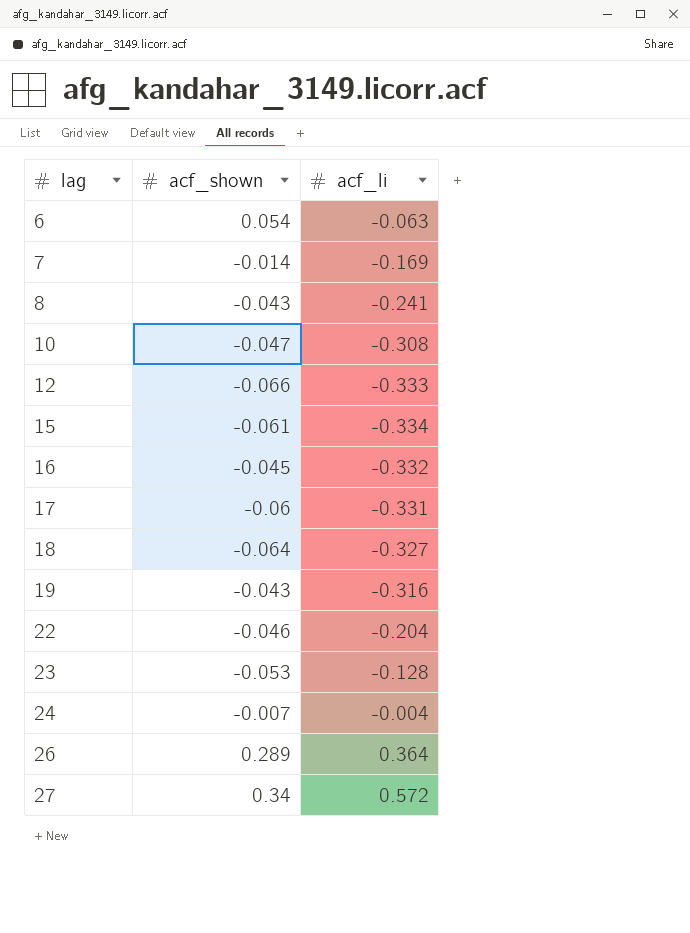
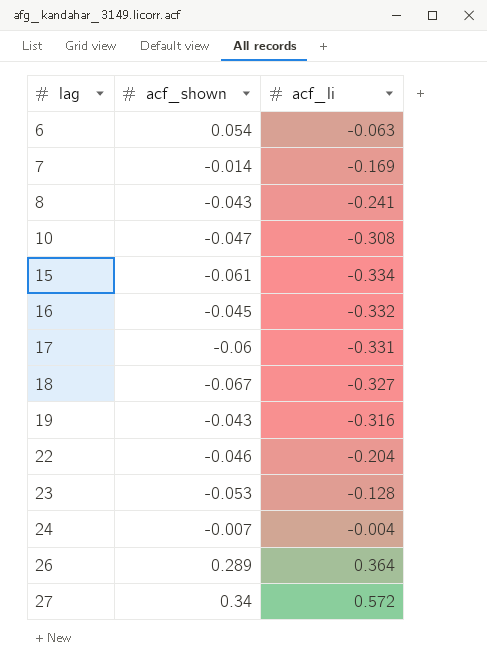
row 12: -0.066 | -0.333 -> none
18 | acf_shown: -0.064 -> -0.067

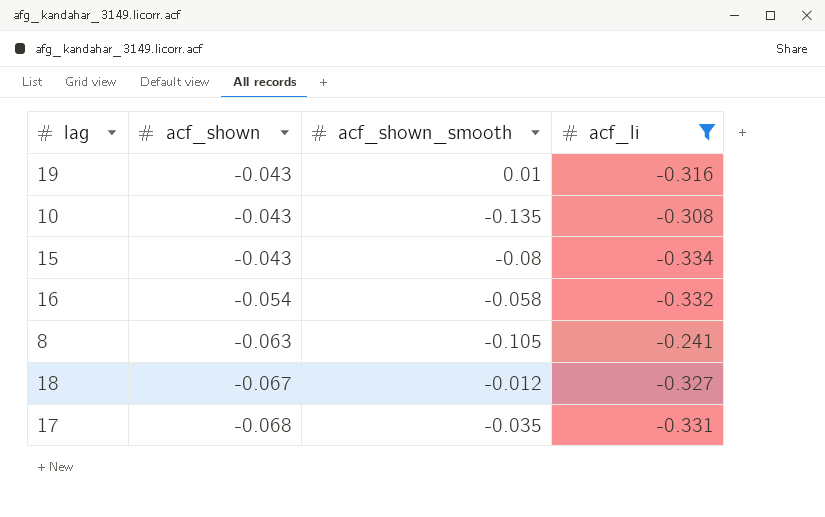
filter: none -> acf_li <= -0.241
row order: lag ascending -> acf_shown descending
column acf_shown_smooth | position: none -> 3
10 | acf_shown: -0.047 -> -0.043
15 | acf_shown: -0.061 -> -0.043
16 | acf_shown: -0.045 -> -0.054
8 | acf_shown: -0.043 -> -0.063
17 | acf_shown: -0.06 -> -0.068

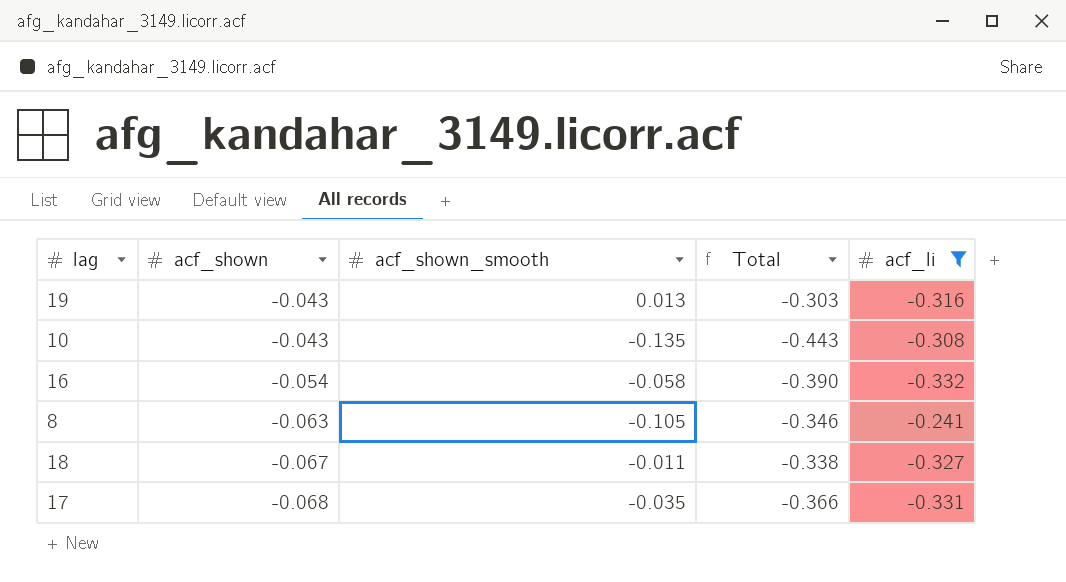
column Total | formula: none -> [acf_shown_smooth] + [acf_li]
row 15: -0.043 | -0.08 | -0.334 -> none
19 | acf_shown_smooth: 0.01 -> 0.013
18 | acf_shown_smooth: -0.012 -> -0.011

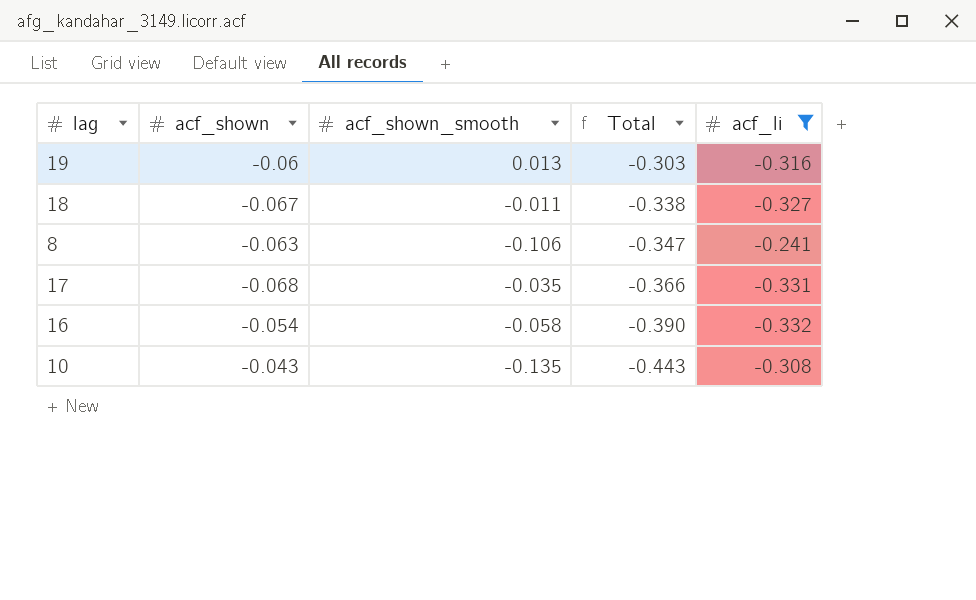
row order: acf_shown descending -> Total descending
19 | acf_shown: -0.043 -> -0.06
8 | acf_shown_smooth: -0.105 -> -0.106
8 | Total: -0.346 -> -0.347

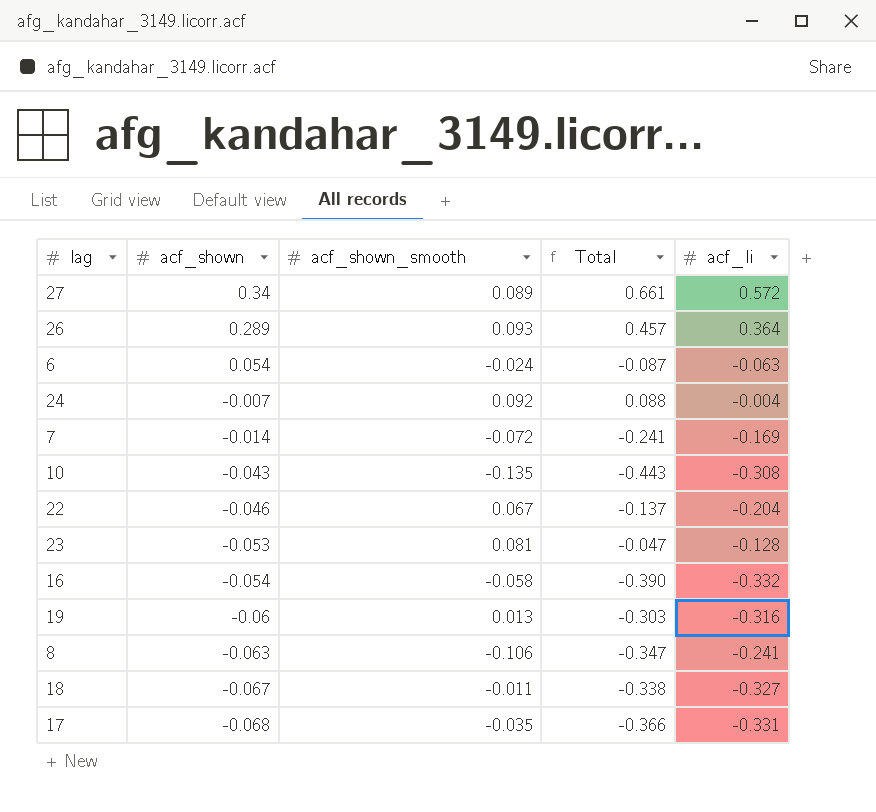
filter: acf_li <= -0.241 -> none
row order: Total descending -> acf_shown descending

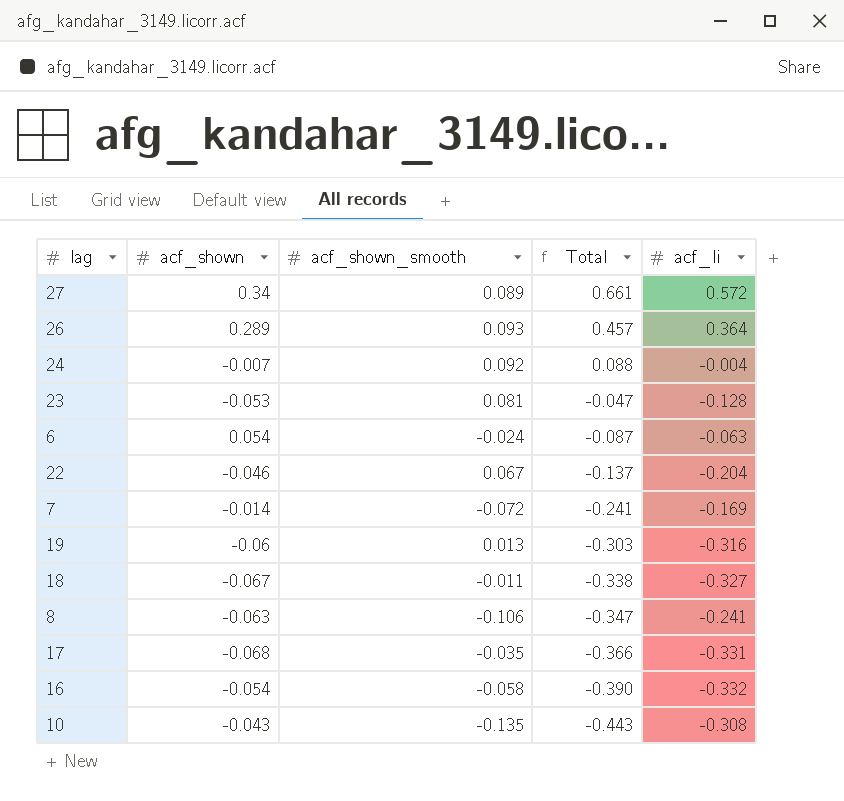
row order: acf_shown descending -> Total descending

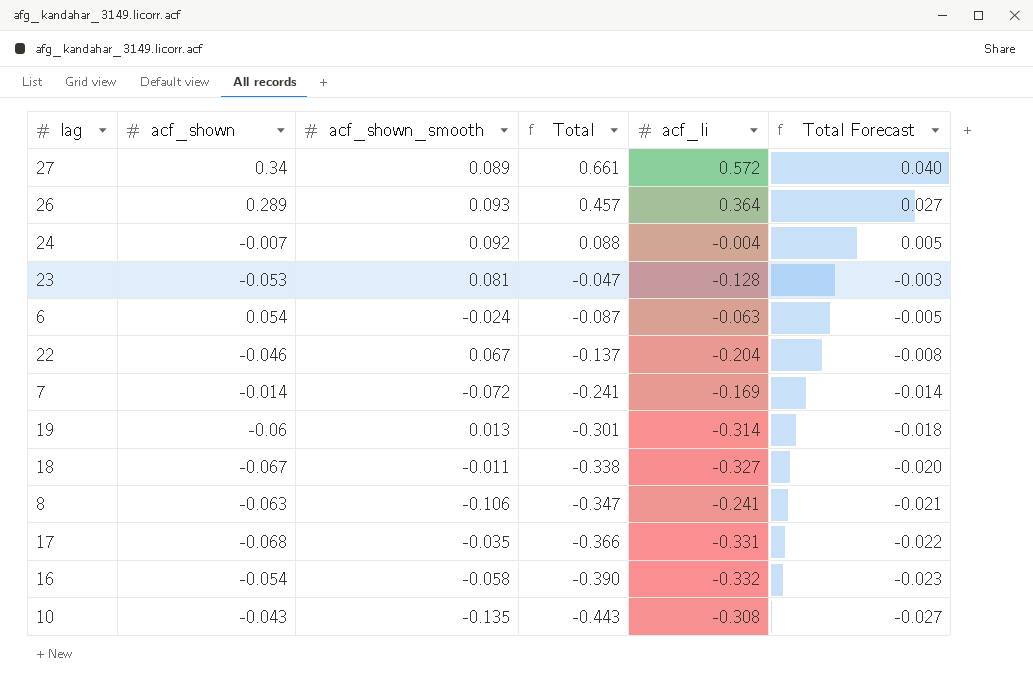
column Total Forecast | formula: none -> [Total] * 0.06
19 | Total: -0.303 -> -0.301
19 | acf_li: -0.316 -> -0.314

